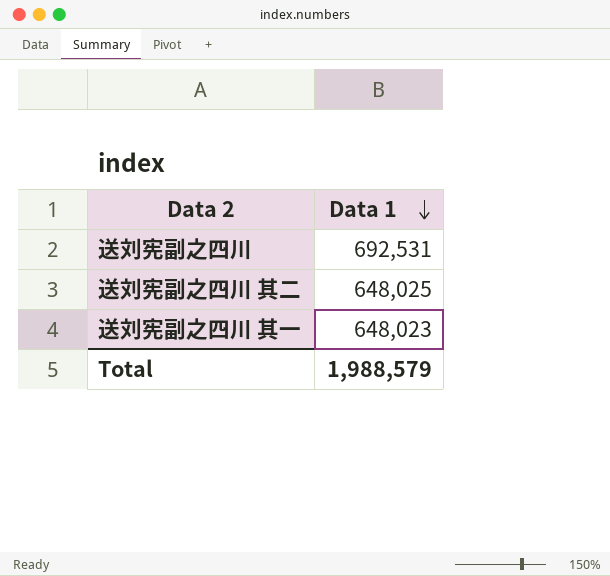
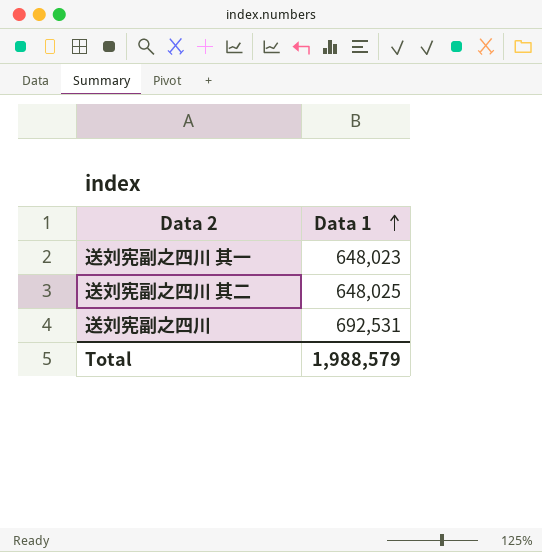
row order: Data 1 descending -> Data 1 ascending

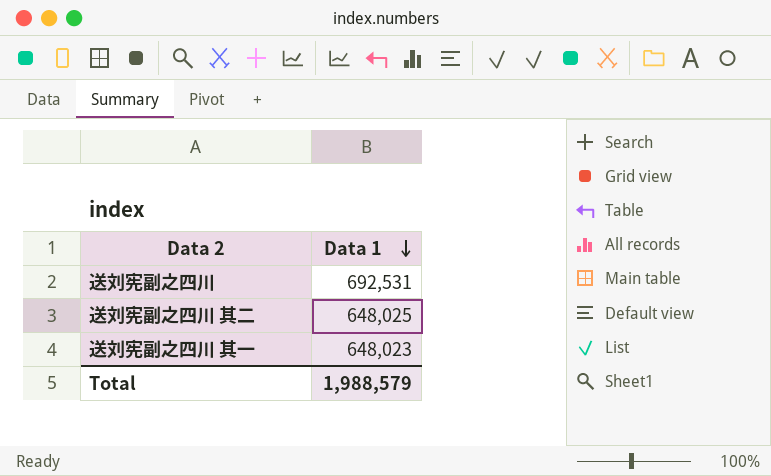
row order: Data 1 ascending -> Data 1 descending

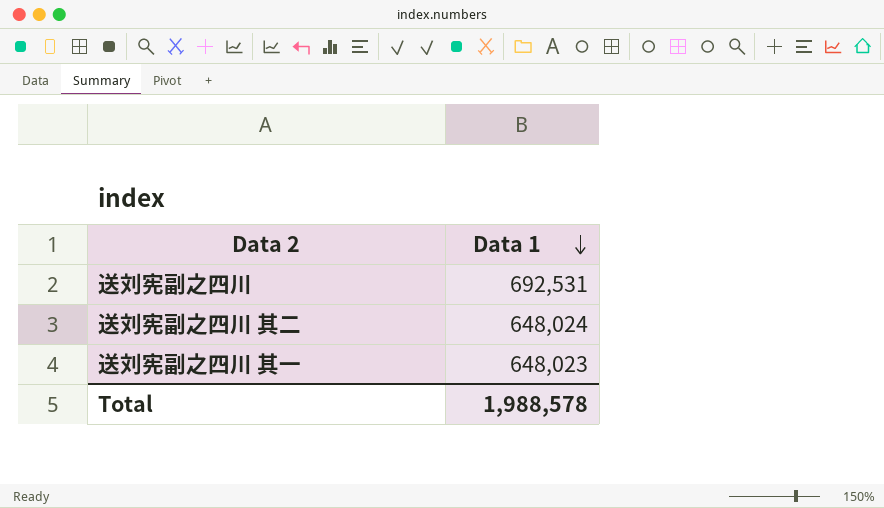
送刘宪副之四川 其二 | Data 1: 648,025 -> 648,024
Total | Data 1: 1,988,579 -> 1,988,578

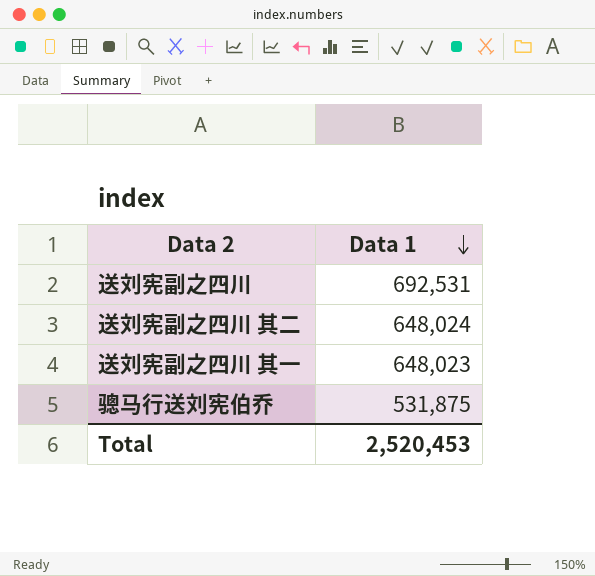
row 骢马行送刘宪伯乔: none -> 531,875
Total | Data 1: 1,988,578 -> 2,520,453

